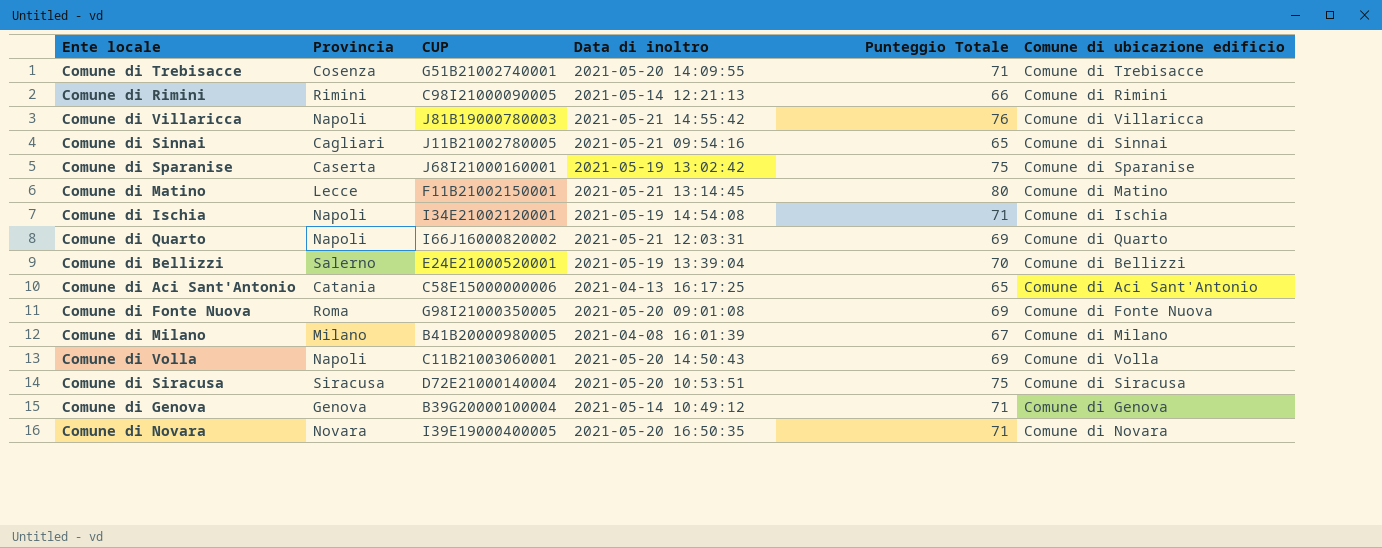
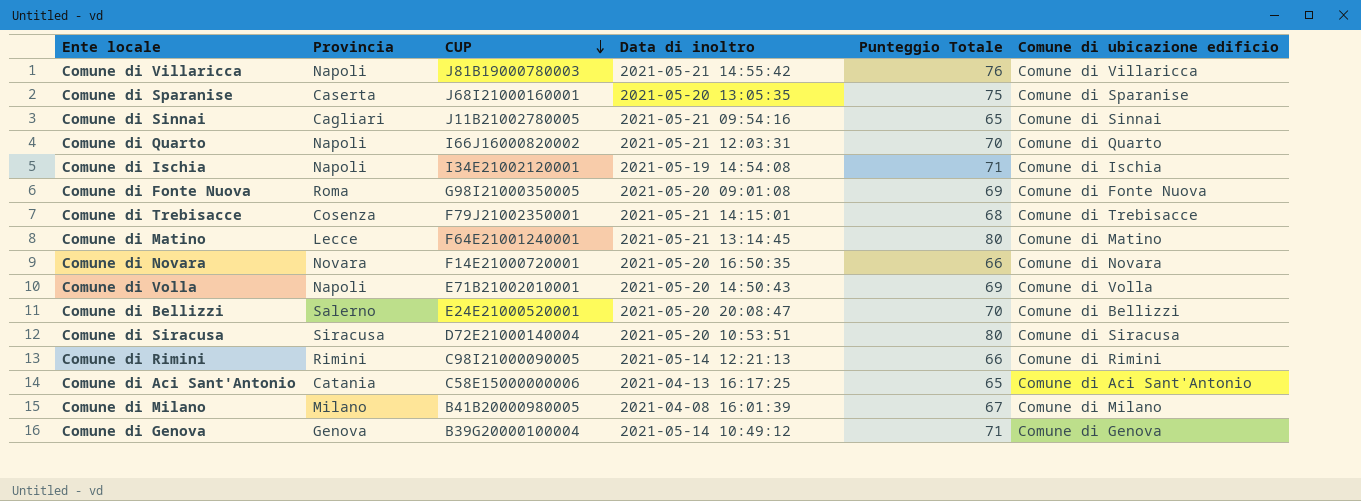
row order: none -> CUP descending
Comune di Sparanise | Data di inoltro: 2021-05-19 13:02:42 -> 2021-05-20 13:05:35
Comune di Quarto | Punteggio Totale: 69 -> 70
Comune di Trebisacce | CUP: G51B21002740001 -> F79J21002350001
Comune di Trebisacce | Data di inoltro: 2021-05-20 14:09:55 -> 2021-05-21 14:15:01
Comune di Trebisacce | Punteggio Totale: 71 -> 68
Comune di Matino | CUP: F11B21002150001 -> F64E21001240001
Comune di Novara | CUP: I39E19000400005 -> F14E21000720001
Comune di Novara | Punteggio Totale: 71 -> 66
Comune di Volla | CUP: C11B21003060001 -> E71B21002010001
Comune di Bellizzi | Data di inoltro: 2021-05-19 13:39:04 -> 2021-05-20 20:08:47
Comune di Siracusa | Punteggio Totale: 75 -> 80

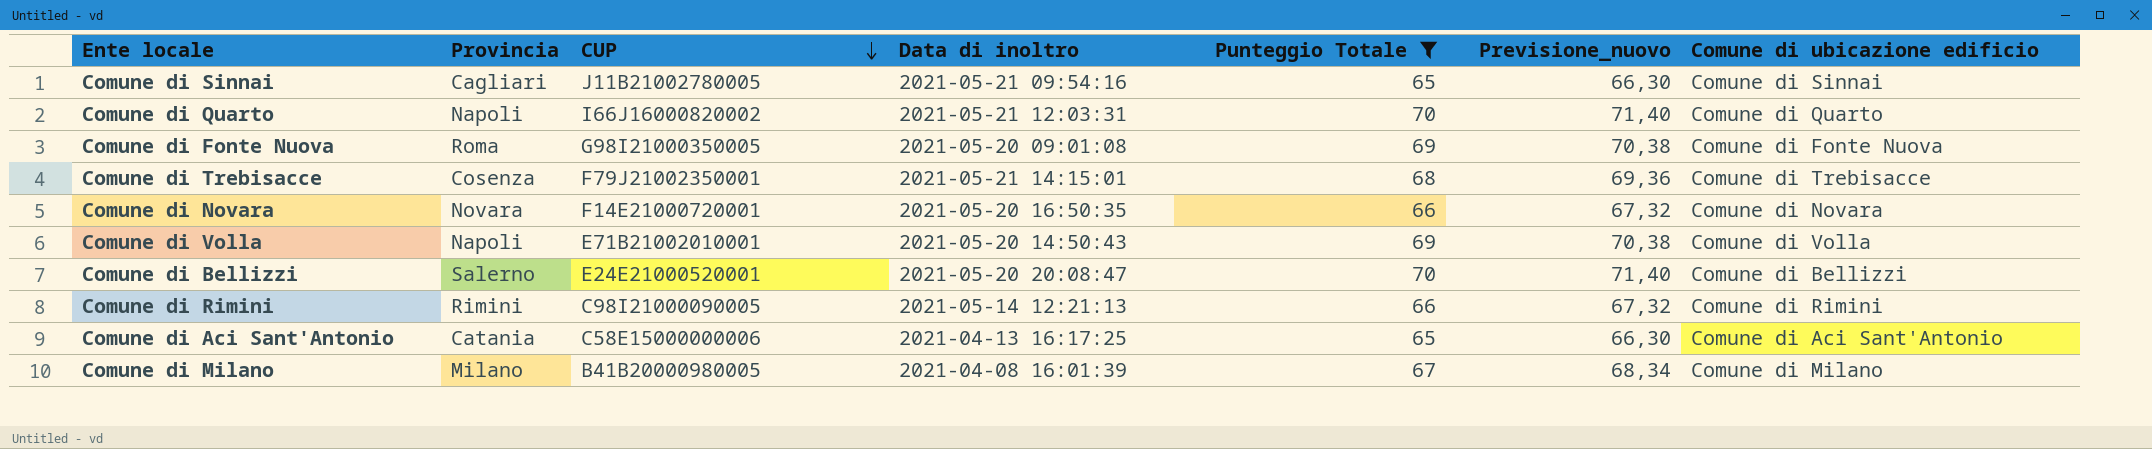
filter: none -> Punteggio Totale <= 70
column Previsione_nuovo | formula: none -> [Punteggio Totale] * 1,02

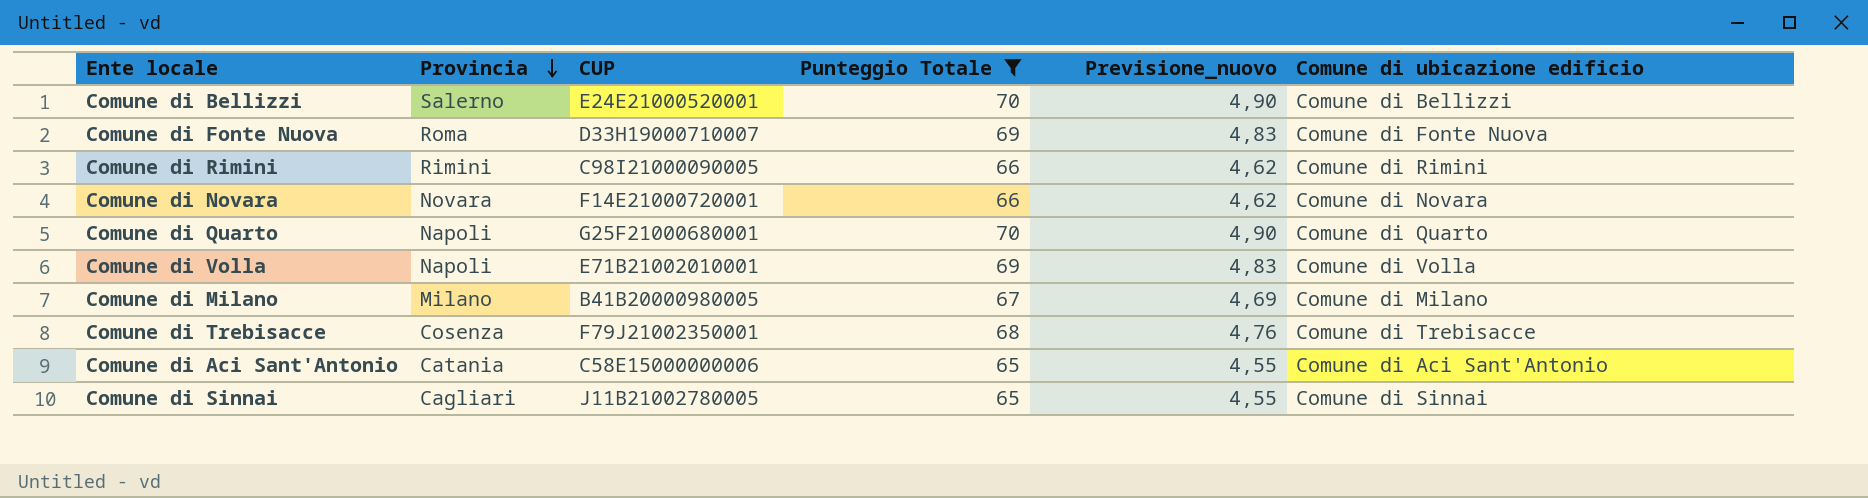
row order: CUP descending -> Provincia descending
column Data di inoltro | position: 4 -> none
column Previsione_nuovo | formula: [Punteggio Totale] * 1,02 -> [Punteggio Totale] * 0,07
Comune di Fonte Nuova | CUP: G98I21000350005 -> D33H19000710007
Comune di Quarto | CUP: I66J16000820002 -> G25F21000680001

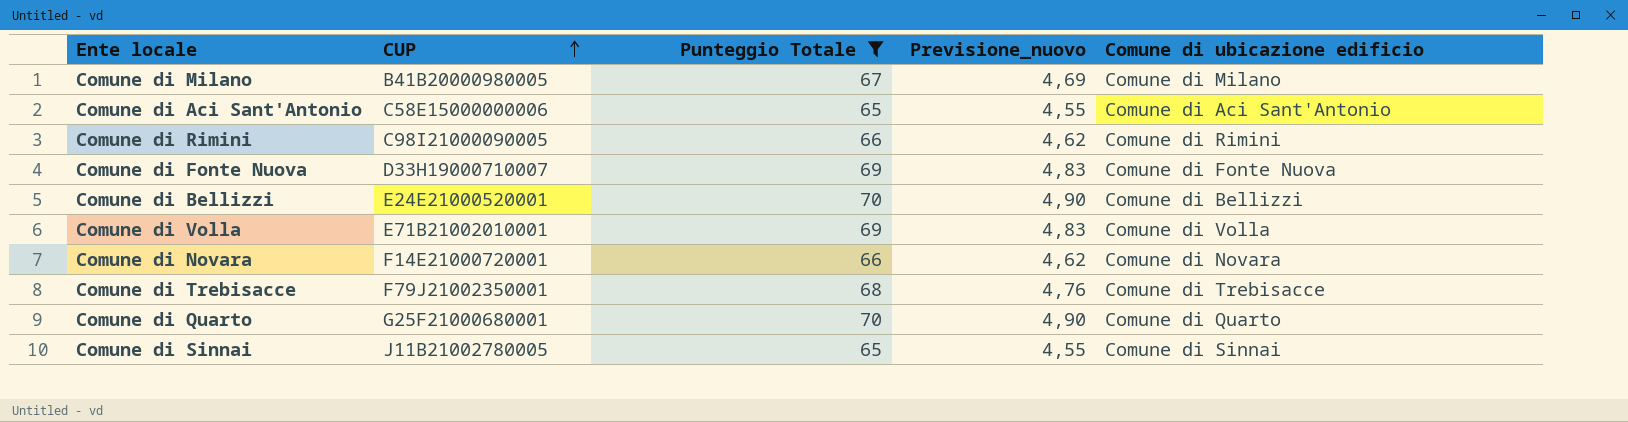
row order: Provincia descending -> CUP ascending
column Provincia | position: 2 -> none

